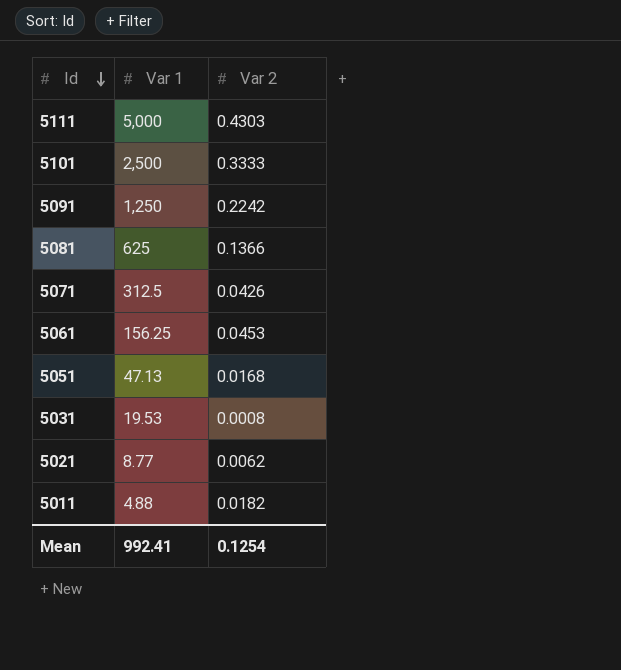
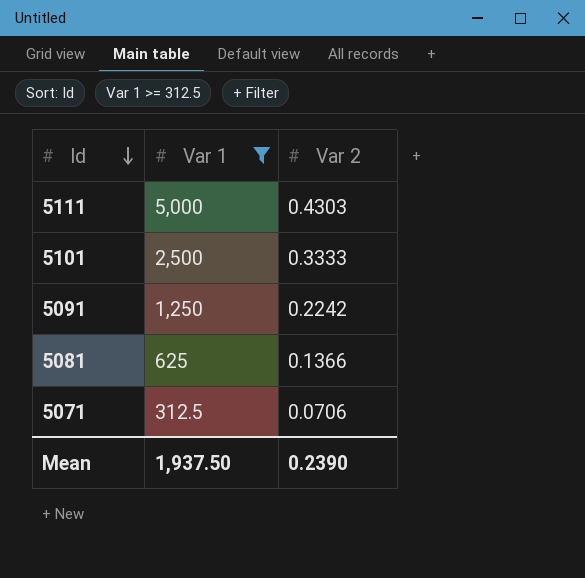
filter: none -> Var 1 >= 312.5
5071 | Var 2: 0.0426 -> 0.0706
Mean | Var 1: 992.41 -> 1,937.50
Mean | Var 2: 0.1254 -> 0.2390

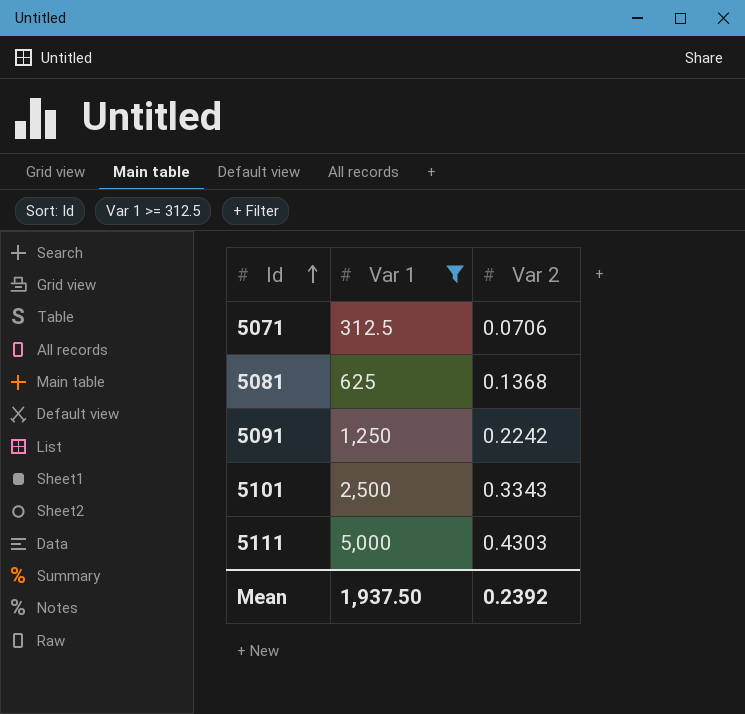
row order: Id descending -> Id ascending
5081 | Var 2: 0.1366 -> 0.1368
5101 | Var 2: 0.3333 -> 0.3343
Mean | Var 2: 0.2390 -> 0.2392

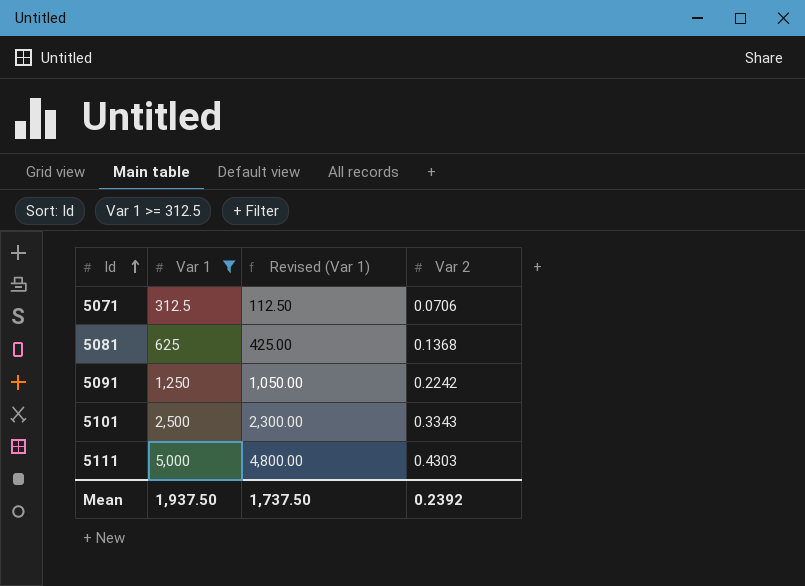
column Revised (Var 1) | formula: none -> [Var 1] - 200

